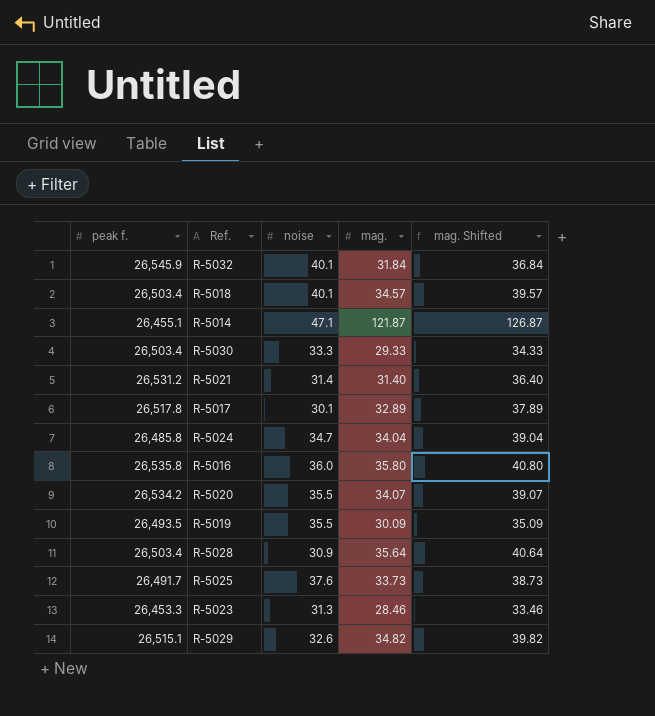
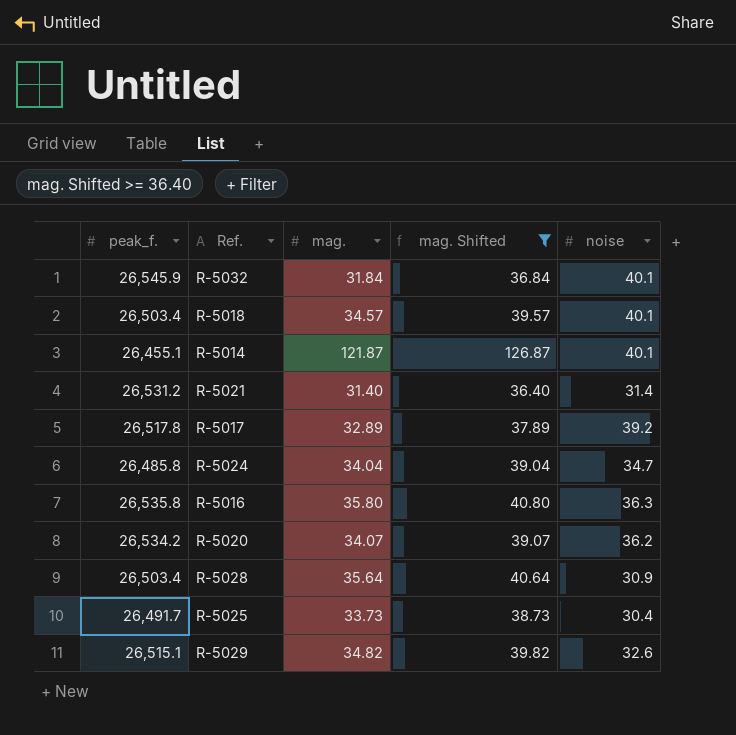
filter: none -> mag. Shifted >= 36.40
column name: peak f. -> peak_f.
column noise | position: 3 -> 5
R-5014 | noise: 47.1 -> 40.1
R-5017 | noise: 30.1 -> 39.2
R-5016 | noise: 36.0 -> 36.3
R-5020 | noise: 35.5 -> 36.2
R-5025 | noise: 37.6 -> 30.4

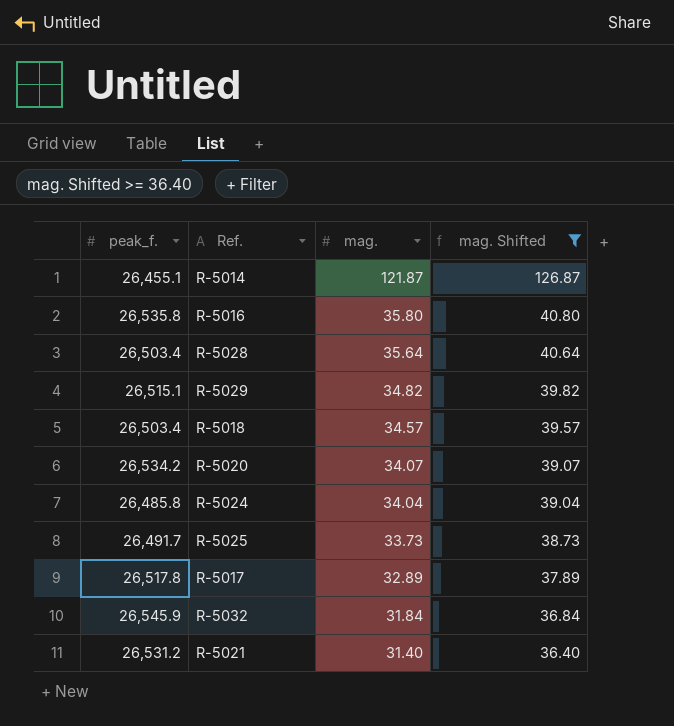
row order: none -> mag. descending
column noise | position: 5 -> none

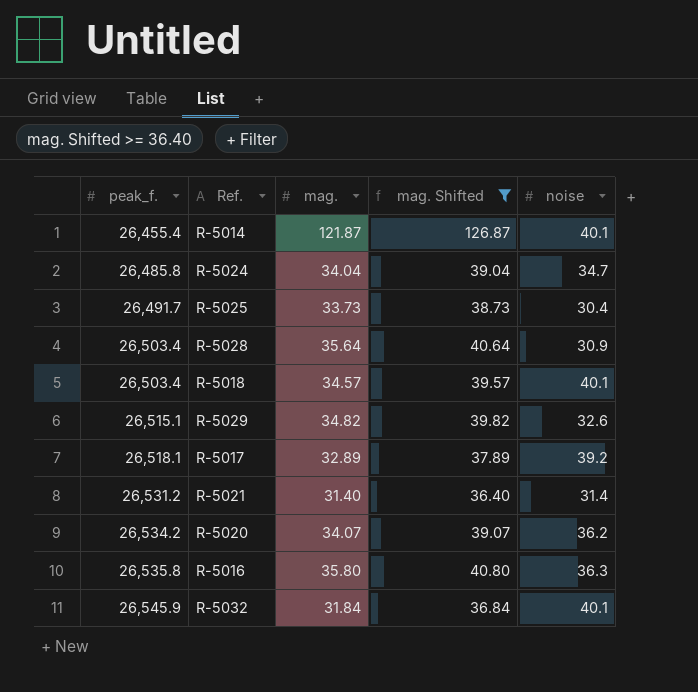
row order: mag. descending -> peak_f. ascending
column noise | position: none -> 5
R-5014 | peak_f.: 26,455.1 -> 26,455.4
R-5017 | peak_f.: 26,517.8 -> 26,518.1

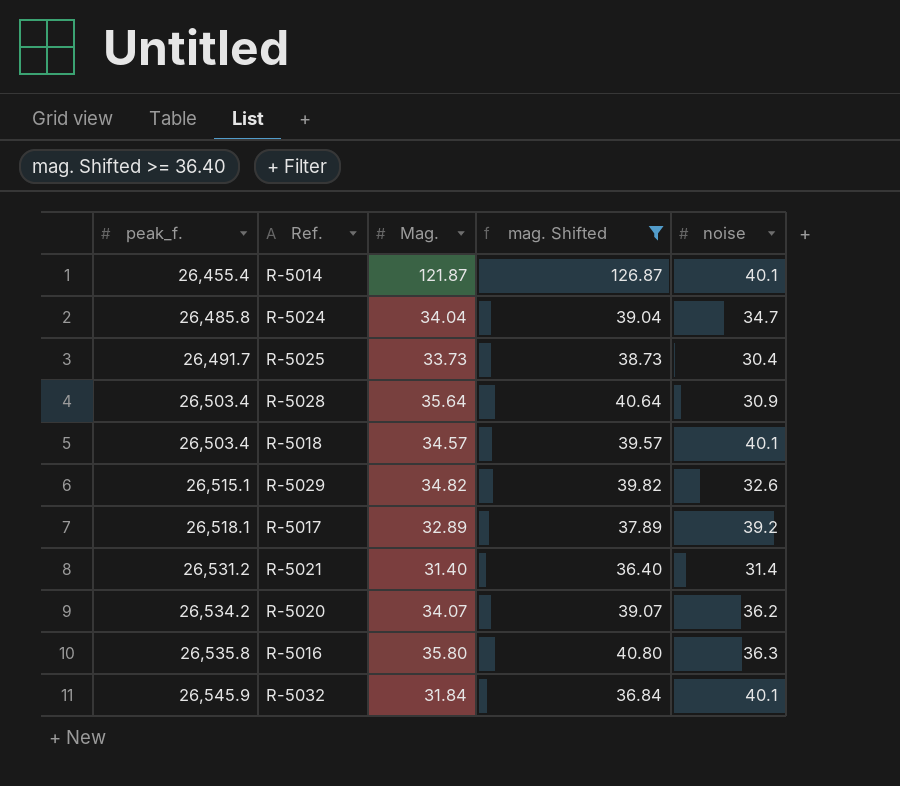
column name: mag. -> Mag.

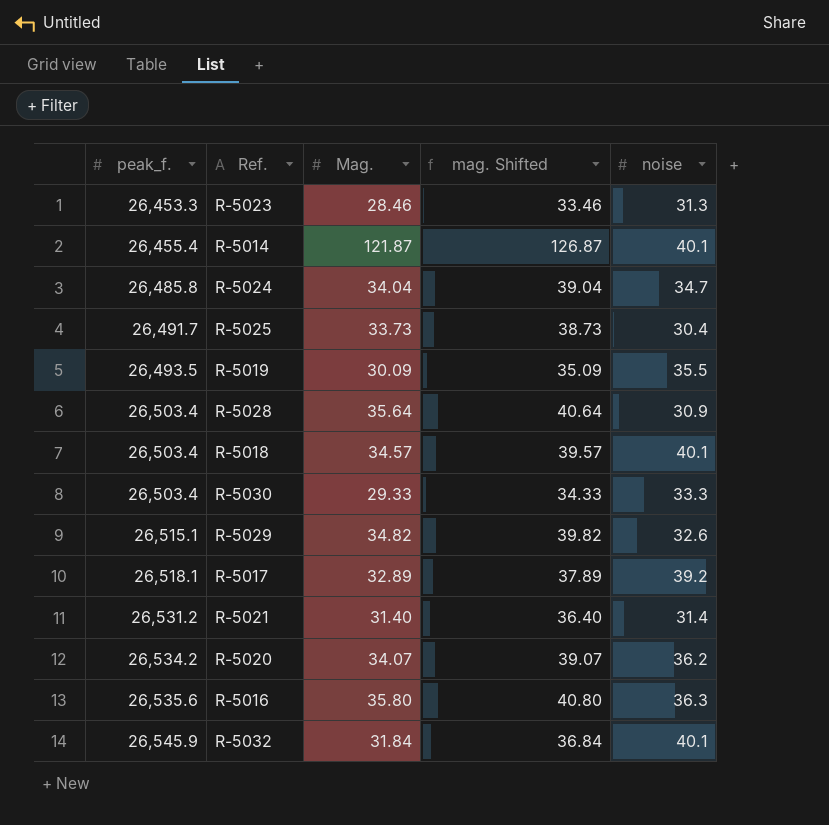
filter: mag. Shifted >= 36.40 -> none
R-5016 | peak_f.: 26,535.8 -> 26,535.6

